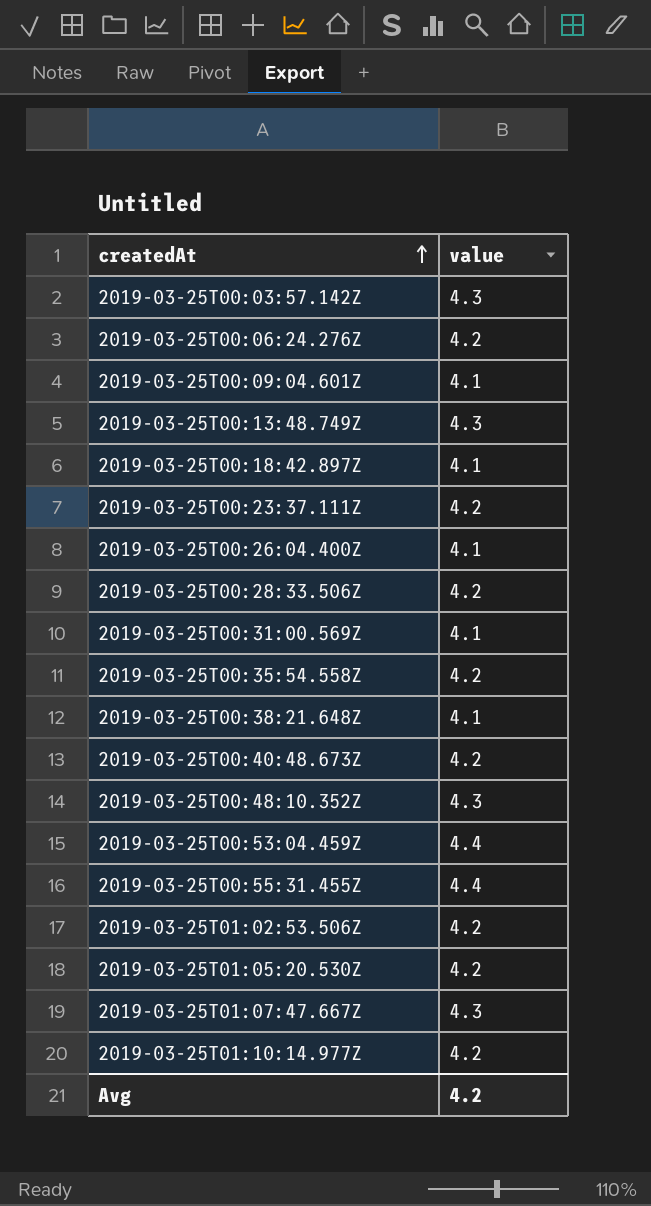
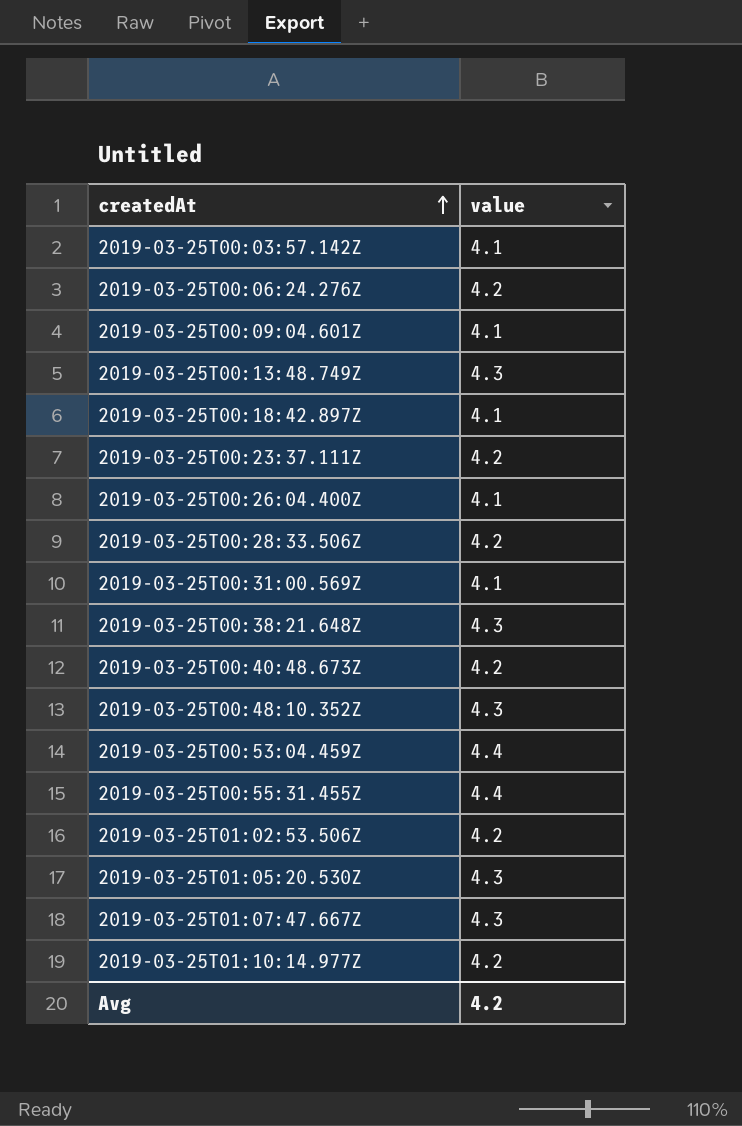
row 2019-03-25T00:35:54.558Z: 4.2 -> none
2019-03-25T00:03:57.142Z | value: 4.3 -> 4.1
2019-03-25T00:38:21.648Z | value: 4.1 -> 4.3
2019-03-25T01:05:20.530Z | value: 4.2 -> 4.3

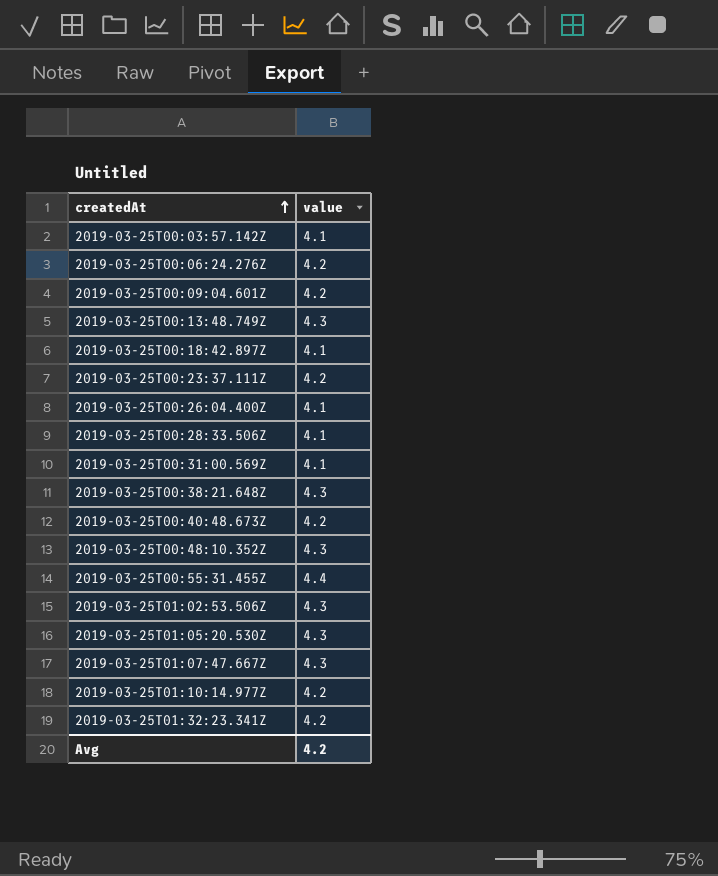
row 2019-03-25T00:53:04.459Z: 4.4 -> none
2019-03-25T00:09:04.601Z | value: 4.1 -> 4.2
2019-03-25T00:28:33.506Z | value: 4.2 -> 4.1
2019-03-25T01:02:53.506Z | value: 4.2 -> 4.3
row 2019-03-25T01:32:23.341Z: none -> 4.2

